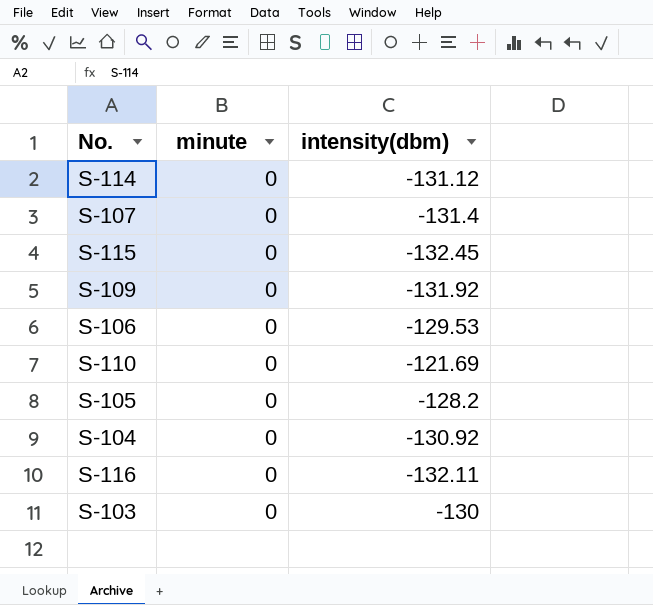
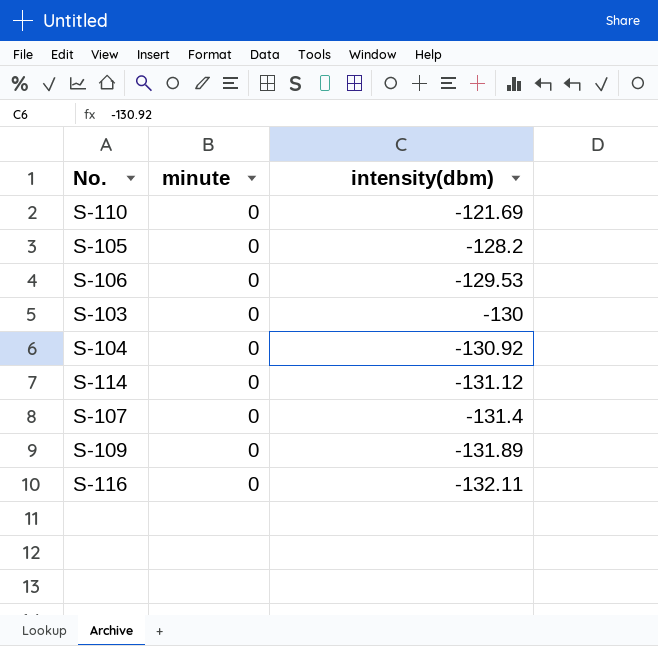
row order: none -> intensity(dbm) descending
row S-115: 0 | -132.45 -> none
S-109 | intensity(dbm): -131.92 -> -131.89

